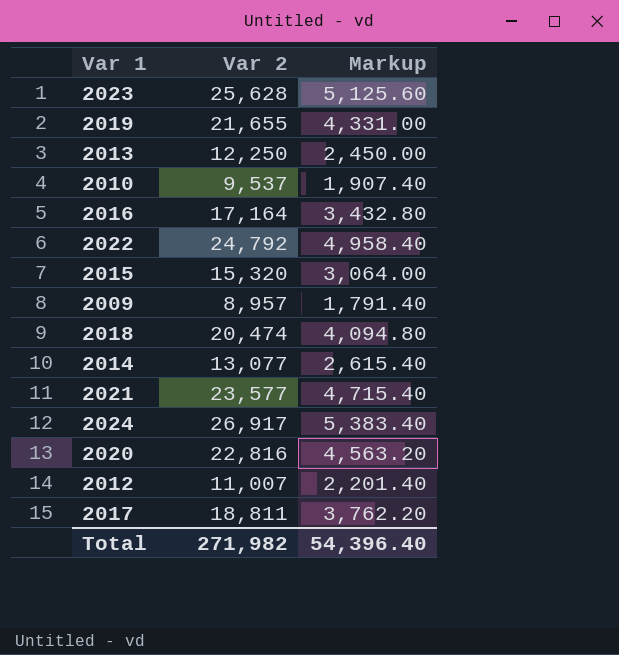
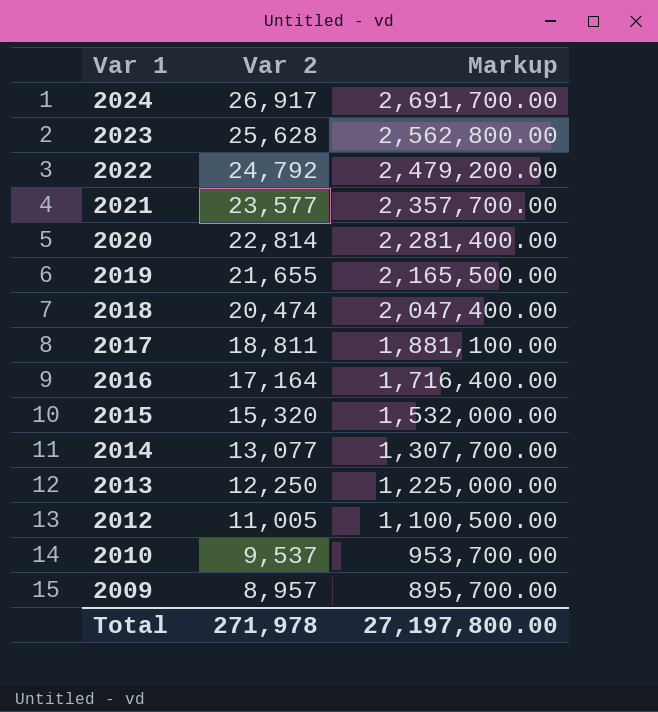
row order: none -> Var 1 descending
column Markup | formula: [Var 2] * 0.2 -> [Var 2] * 100
2020 | Var 2: 22,816 -> 22,814
2012 | Var 2: 11,007 -> 11,005
Total | Var 2: 271,982 -> 271,978
Total | Markup: 54,396.40 -> 27,197,800.00

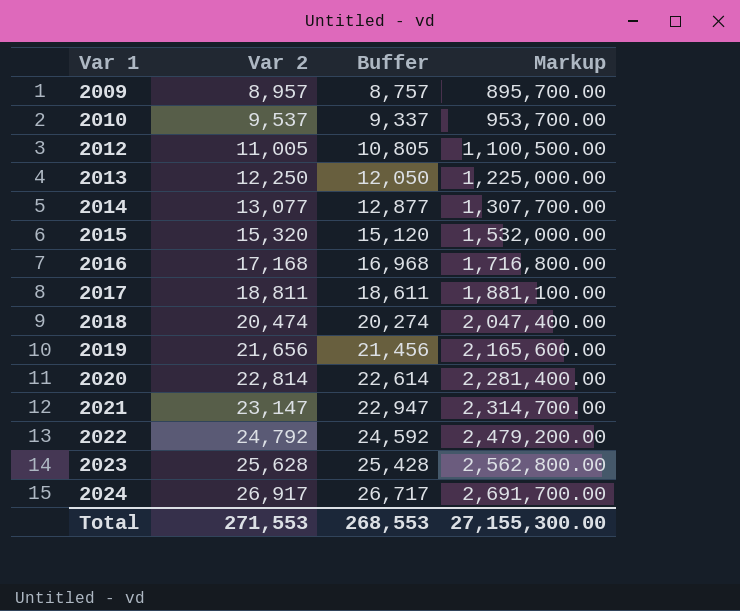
row order: Var 1 descending -> Var 1 ascending
column Buffer | formula: none -> [Var 2] - 200
2016 | Var 2: 17,164 -> 17,168
2016 | Markup: 1,716,400.00 -> 1,716,800.00
2019 | Var 2: 21,655 -> 21,656
2019 | Markup: 2,165,500.00 -> 2,165,600.00
2021 | Var 2: 23,577 -> 23,147
2021 | Markup: 2,357,700.00 -> 2,314,700.00
Total | Var 2: 271,978 -> 271,553
Total | Markup: 27,197,800.00 -> 27,155,300.00

